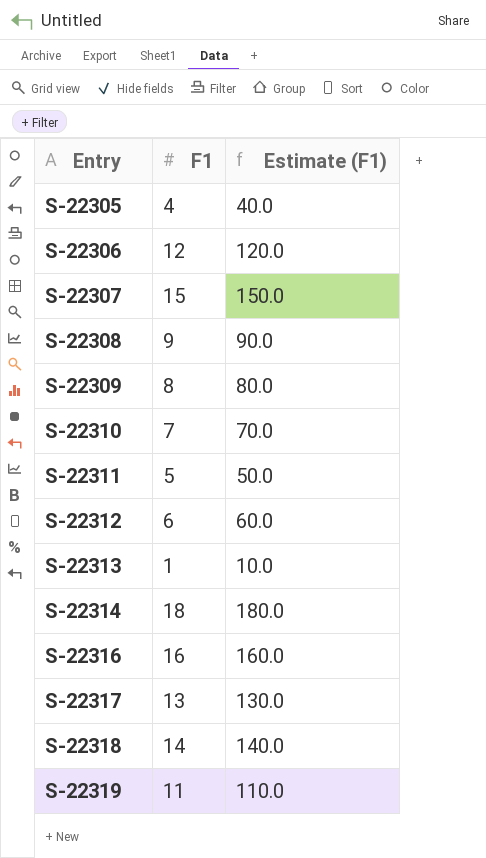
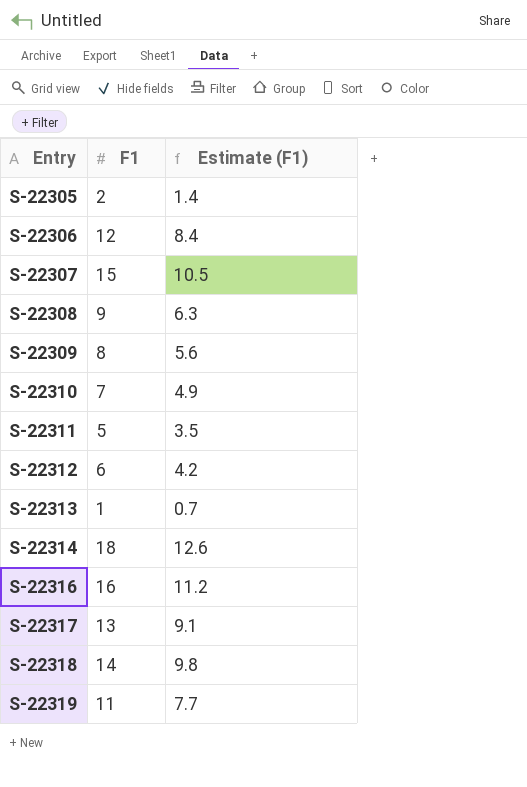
column Estimate (F1) | formula: [F1] * 10 -> [F1] * 0.7
S-22305 | F1: 4 -> 2

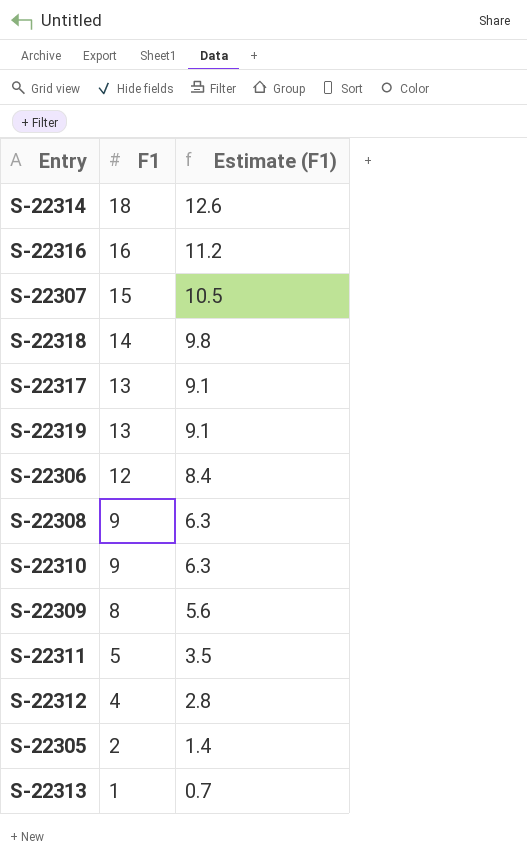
row order: Entry ascending -> F1 descending
S-22319 | F1: 11 -> 13
S-22319 | Estimate (F1): 7.7 -> 9.1
S-22310 | F1: 7 -> 9
S-22310 | Estimate (F1): 4.9 -> 6.3
S-22312 | F1: 6 -> 4
S-22312 | Estimate (F1): 4.2 -> 2.8

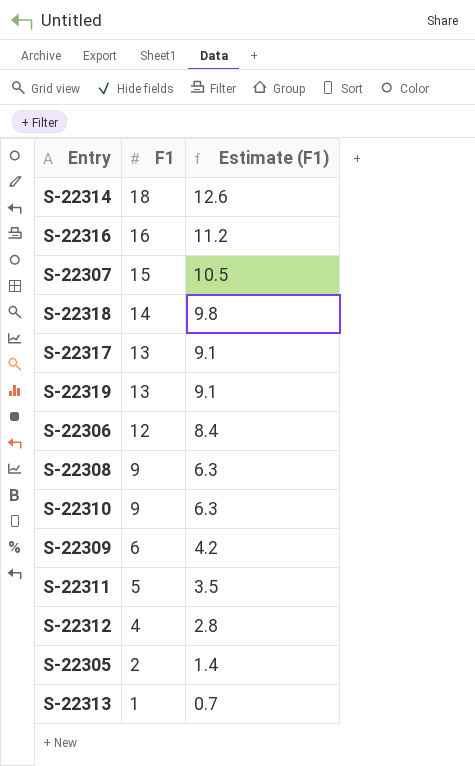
S-22309 | F1: 8 -> 6
S-22309 | Estimate (F1): 5.6 -> 4.2

